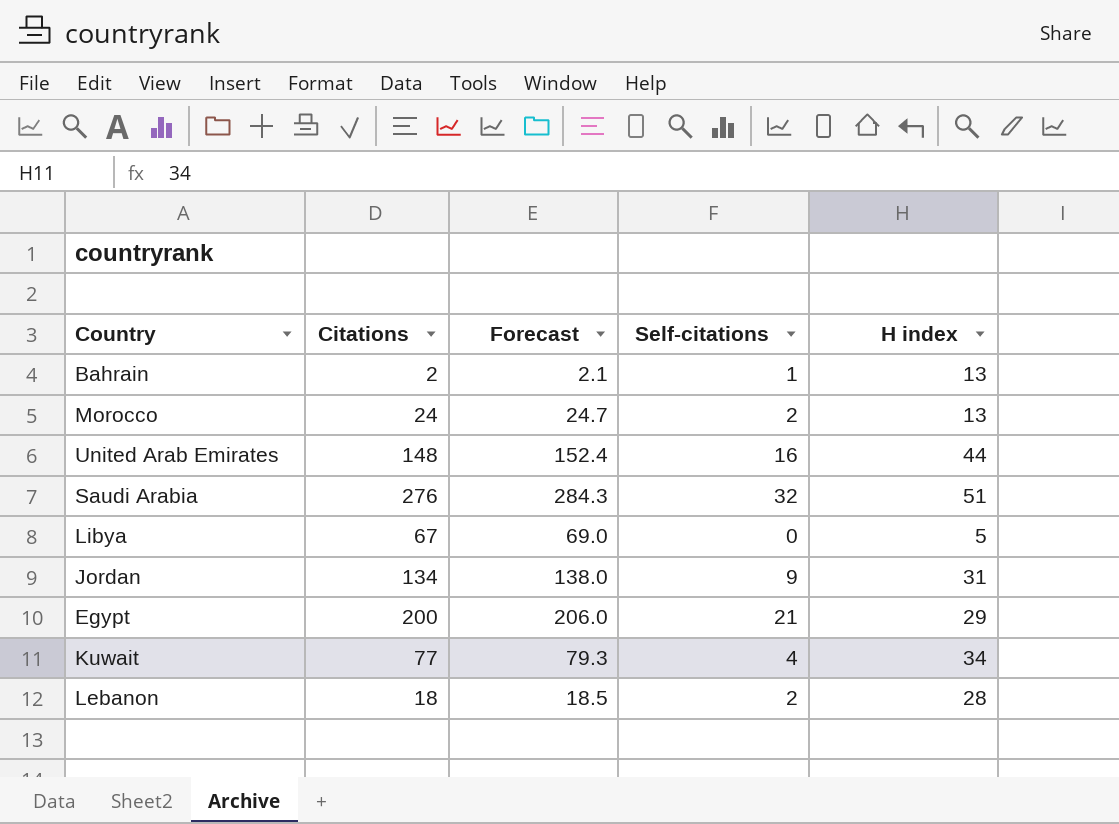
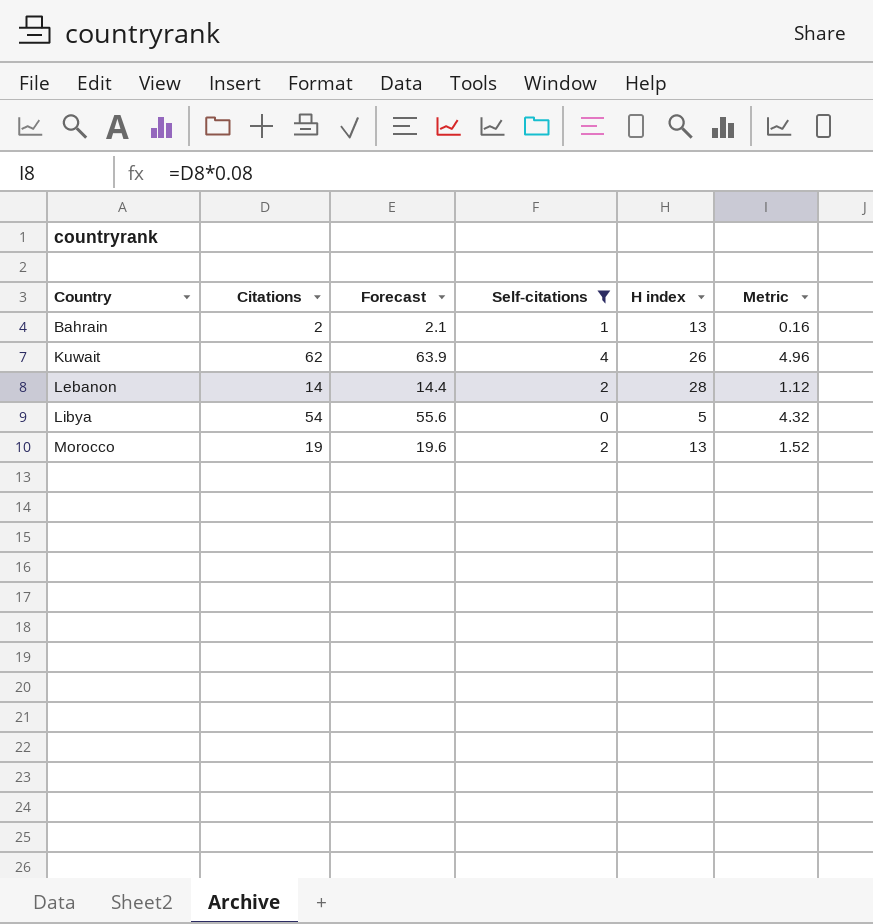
filter: none -> Self-citations <= 4
row order: none -> Country ascending
column Metric | formula: none -> [Citations] * 0.08
Kuwait | Citations: 77 -> 62
Kuwait | Forecast: 79.3 -> 63.9
Kuwait | H index: 34 -> 26
Lebanon | Citations: 18 -> 14
Lebanon | Forecast: 18.5 -> 14.4
Libya | Citations: 67 -> 54
Libya | Forecast: 69.0 -> 55.6
Morocco | Citations: 24 -> 19
Morocco | Forecast: 24.7 -> 19.6

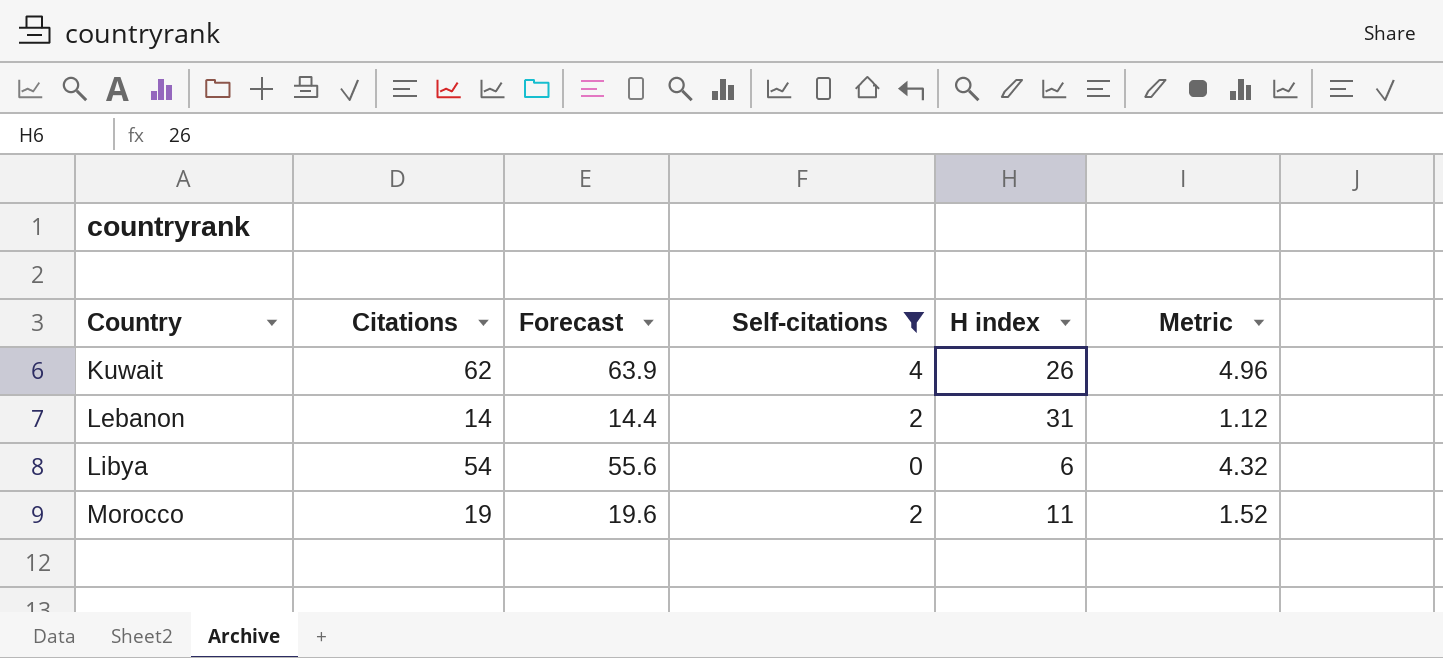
row Bahrain: 2 | 2.1 | 1 | 13 | 0.16 -> none
Lebanon | H index: 28 -> 31
Libya | H index: 5 -> 6
Morocco | H index: 13 -> 11

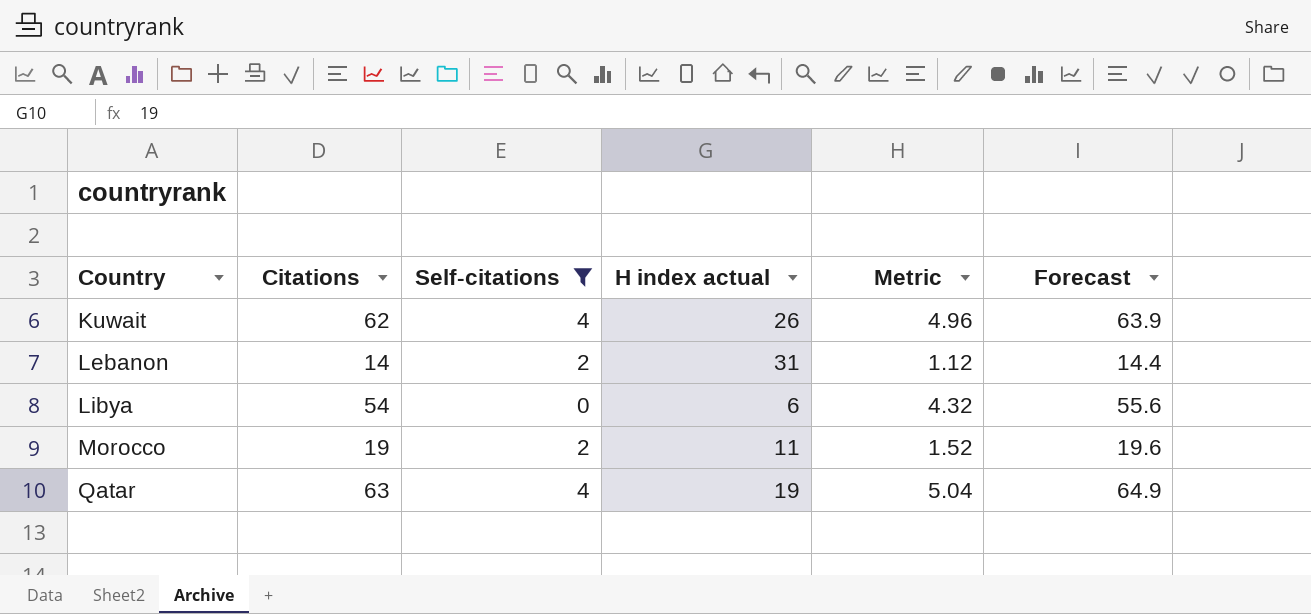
column name: H index -> H index actual
column Forecast | position: 3 -> 6
row Qatar: none -> 63 | 4 | 19 | 5.04 | 64.9

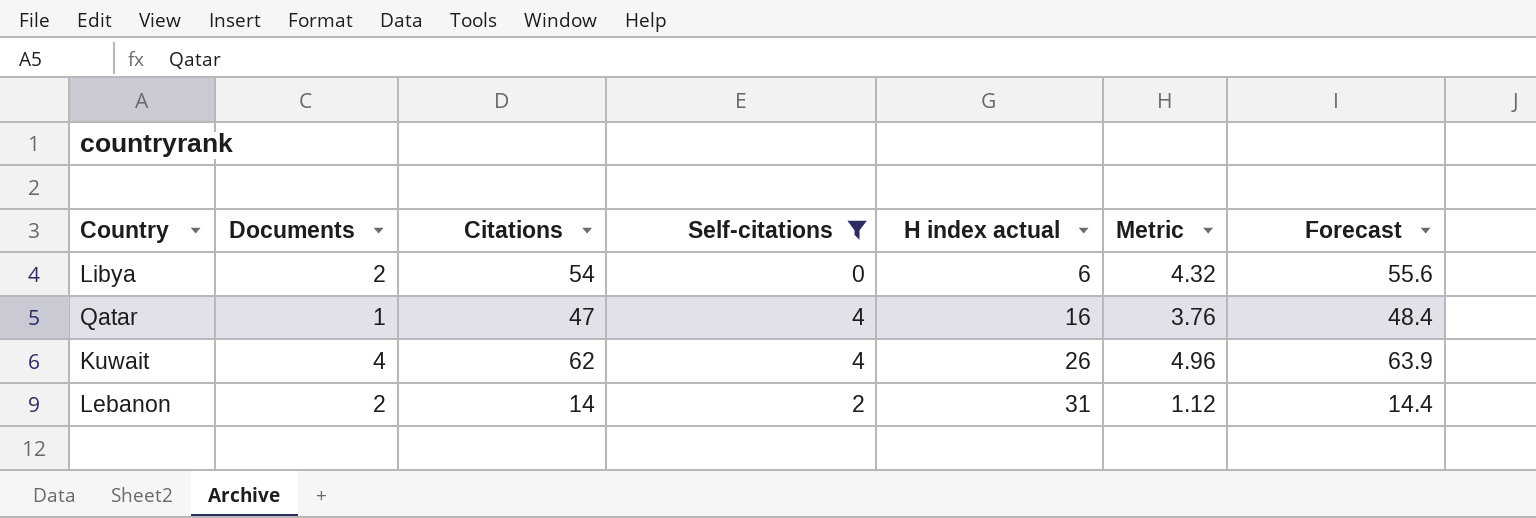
row order: Country ascending -> H index actual ascending
column Documents | position: none -> 2
row Morocco: 19 | 2 | 11 | 1.52 | 19.6 -> none
Qatar | Citations: 63 -> 47
Qatar | H index actual: 19 -> 16
Qatar | Metric: 5.04 -> 3.76
Qatar | Forecast: 64.9 -> 48.4

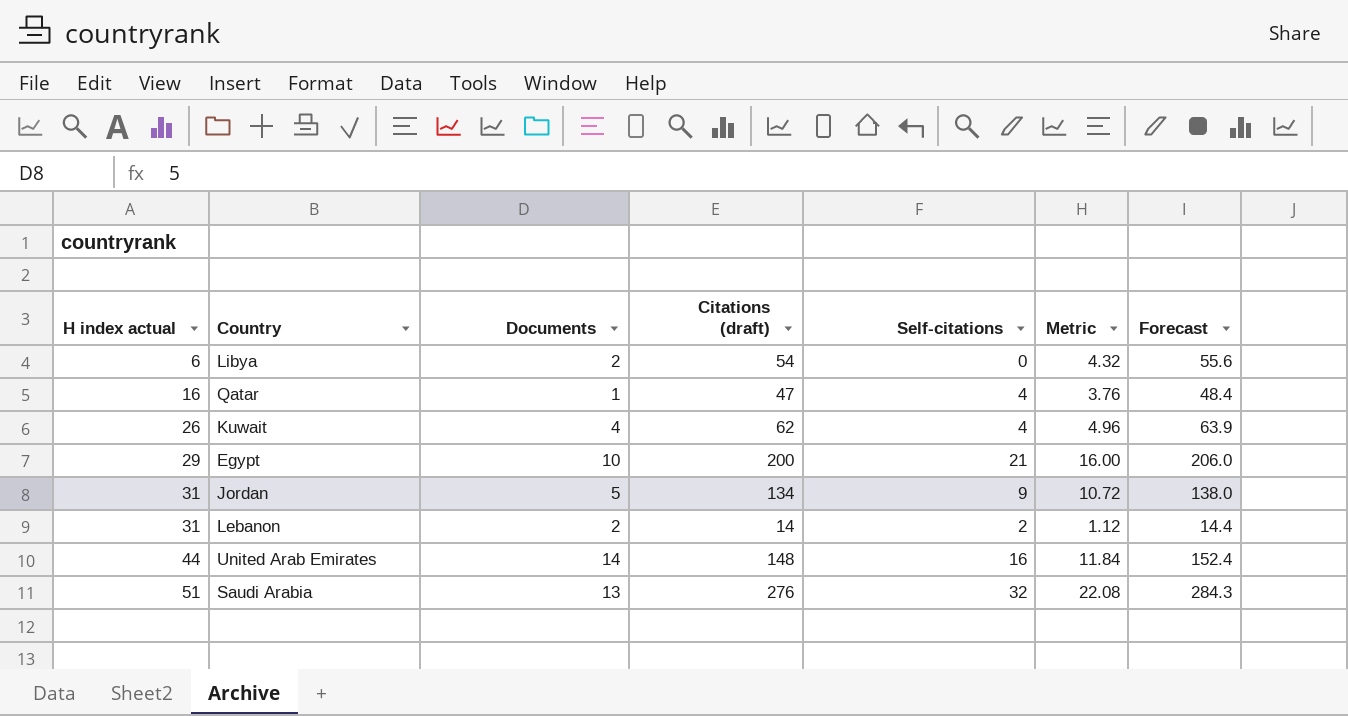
filter: Self-citations <= 4 -> none
column H index actual | position: 5 -> 1
column name: Citations -> Citations (draft)

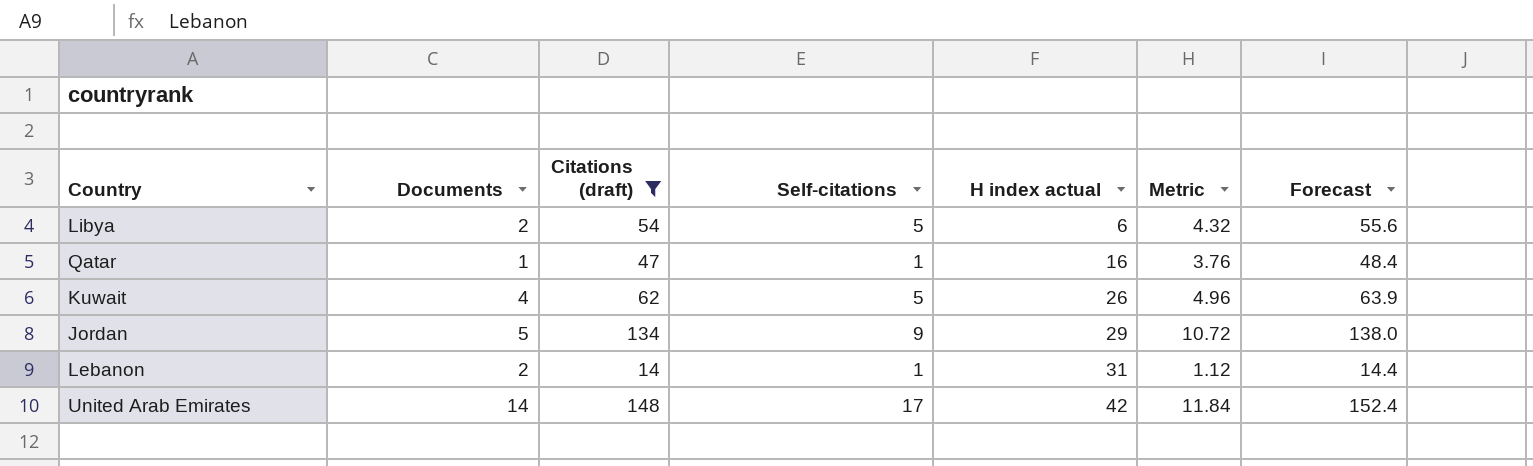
filter: none -> Citations (draft) <= 148
column H index actual | position: 1 -> 5
Libya | Self-citations: 0 -> 5
Qatar | Self-citations: 4 -> 1
Kuwait | Self-citations: 4 -> 5
Jordan | H index actual: 31 -> 29
Lebanon | Self-citations: 2 -> 1
United Arab Emirates | Self-citations: 16 -> 17
United Arab Emirates | H index actual: 44 -> 42

